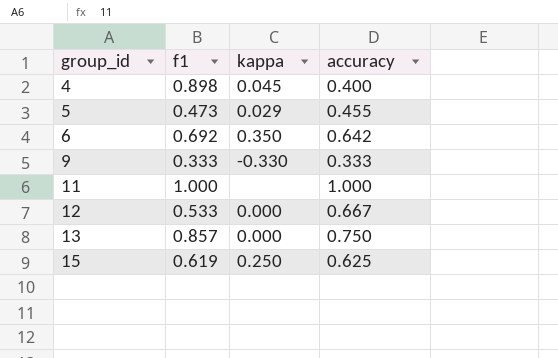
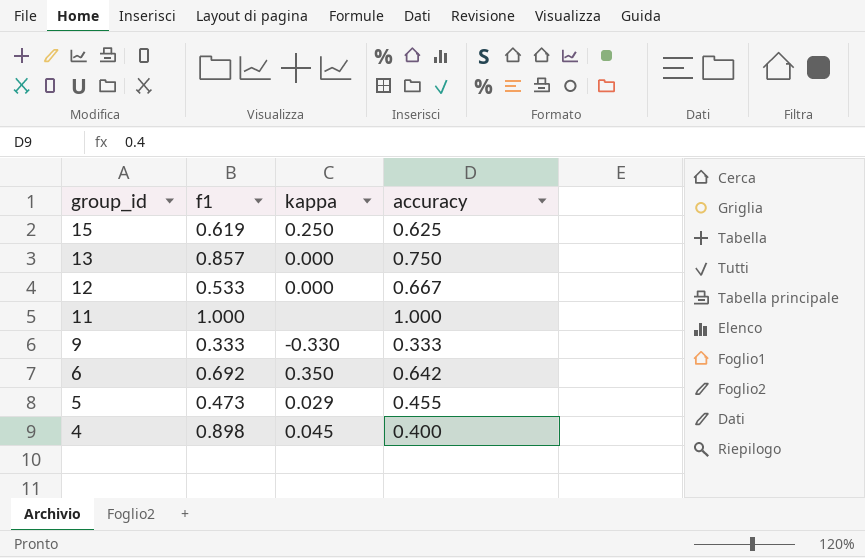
row order: group_id ascending -> group_id descending

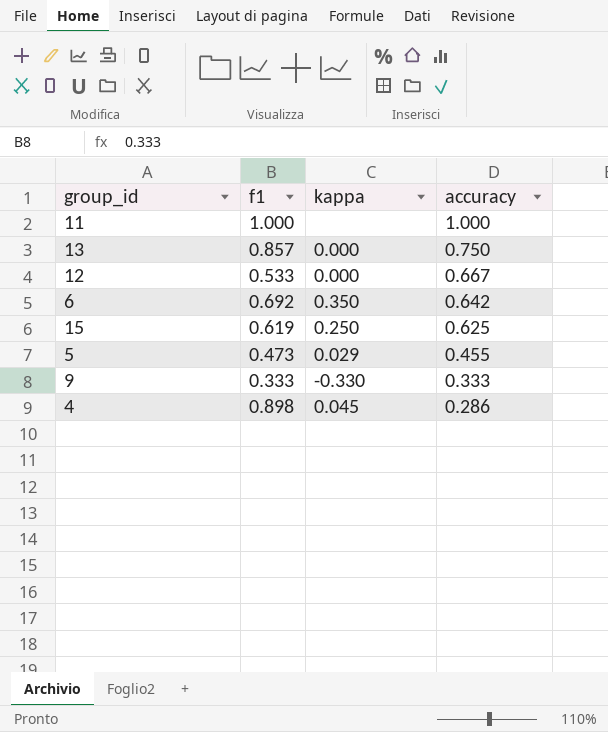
row order: group_id descending -> accuracy descending
4 | accuracy: 0.400 -> 0.286

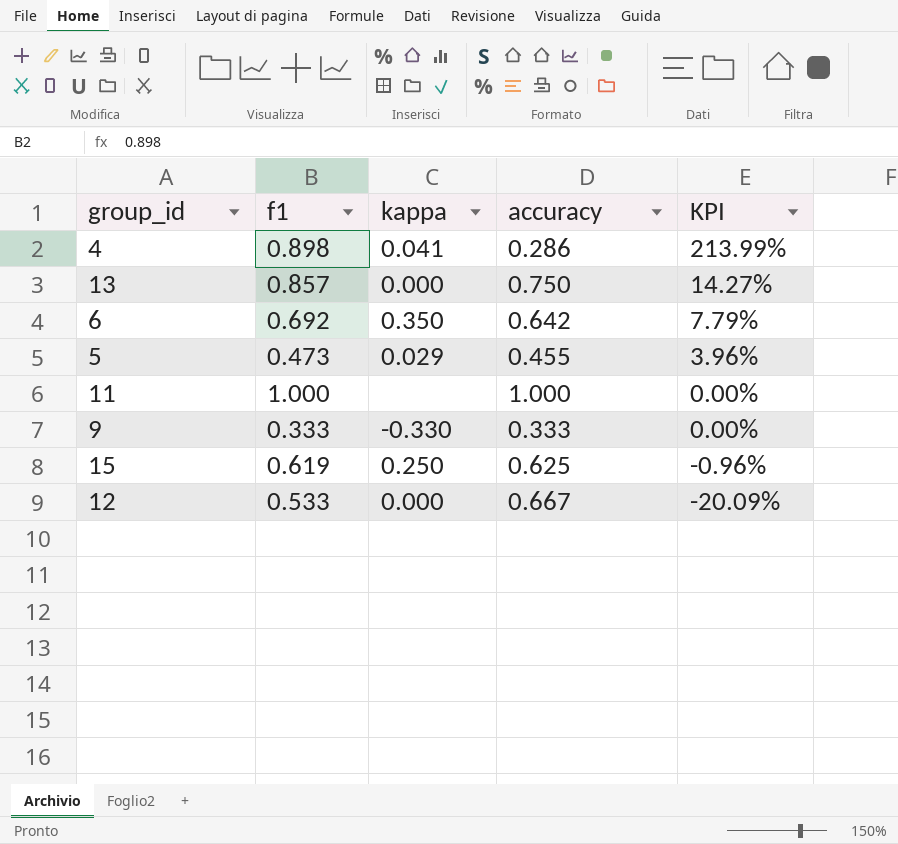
row order: accuracy descending -> KPI descending
column KPI | formula: none -> ([f1] - [accuracy]) / [accuracy]
4 | kappa: 0.045 -> 0.041

